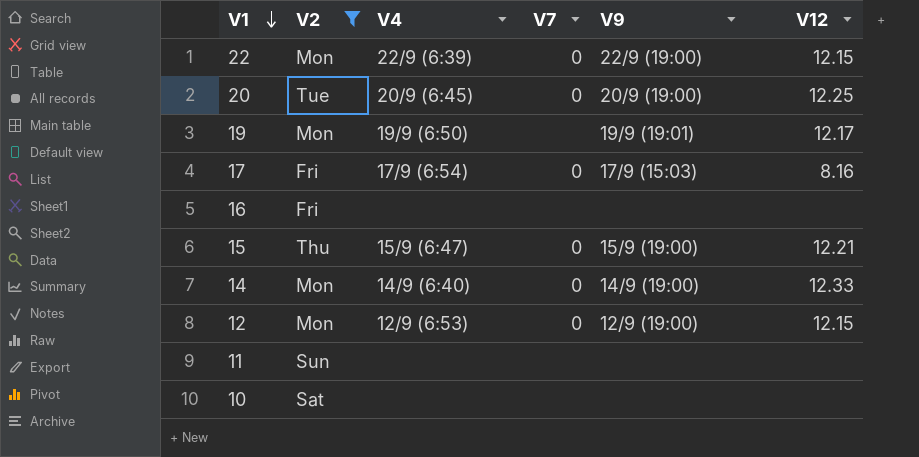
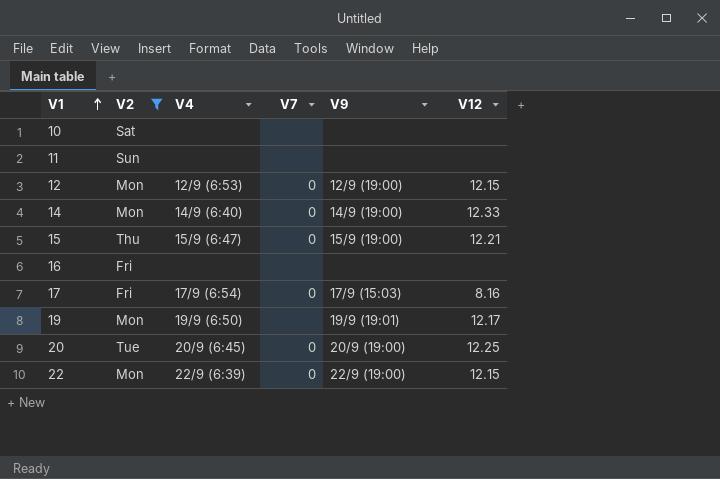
row order: V1 descending -> V1 ascending

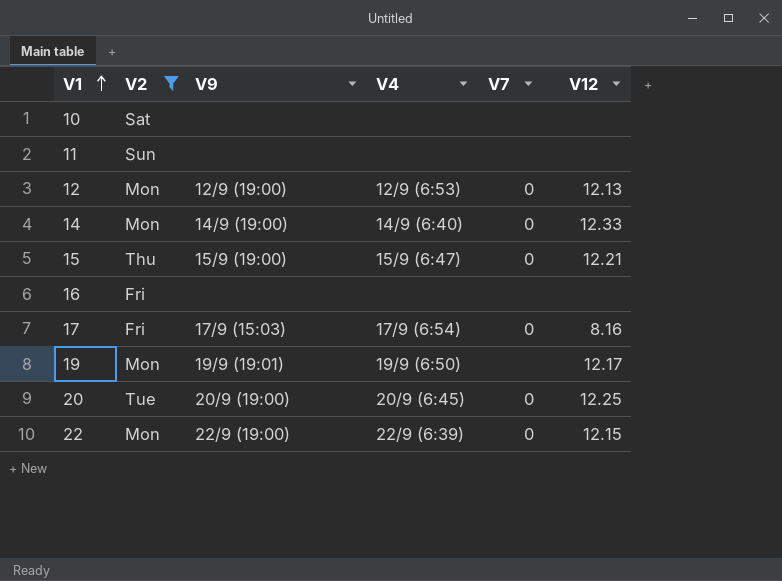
column V9 | position: 5 -> 3
12 | V12: 12.15 -> 12.13

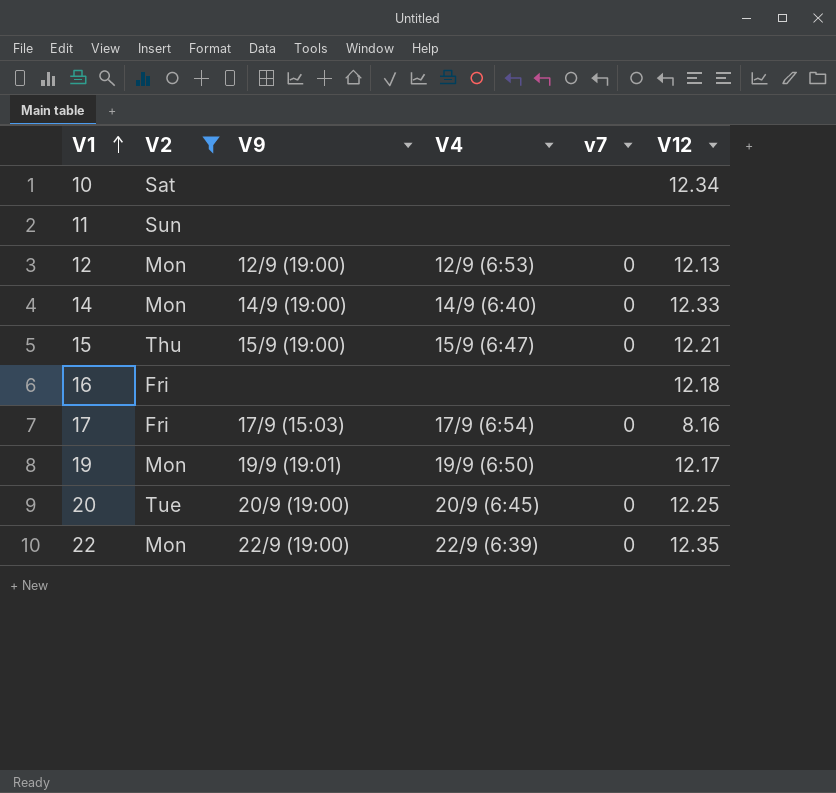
column name: V7 -> v7
10 | V12: none -> 12.34
16 | V12: none -> 12.18
22 | V12: 12.15 -> 12.35

